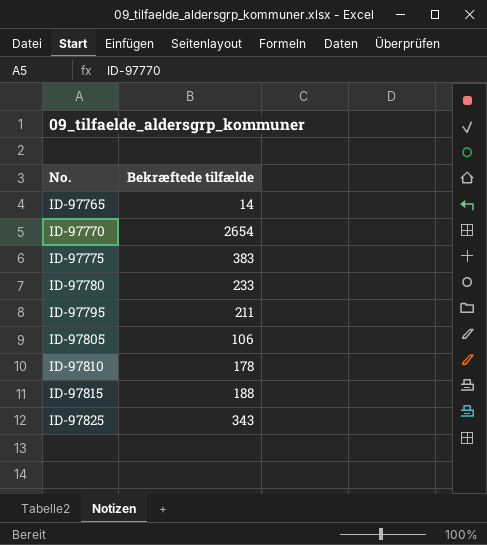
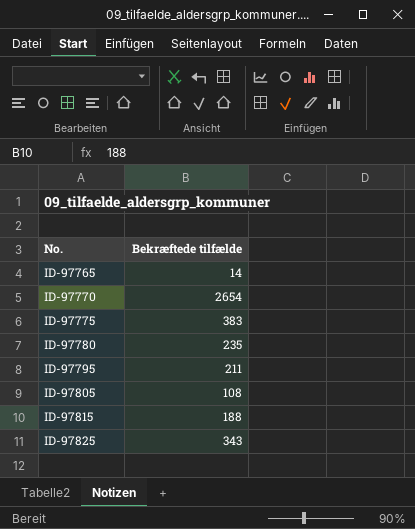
row ID-97810: 178 -> none
ID-97780 | Bekræftede tilfælde: 233 -> 235
ID-97805 | Bekræftede tilfælde: 106 -> 108

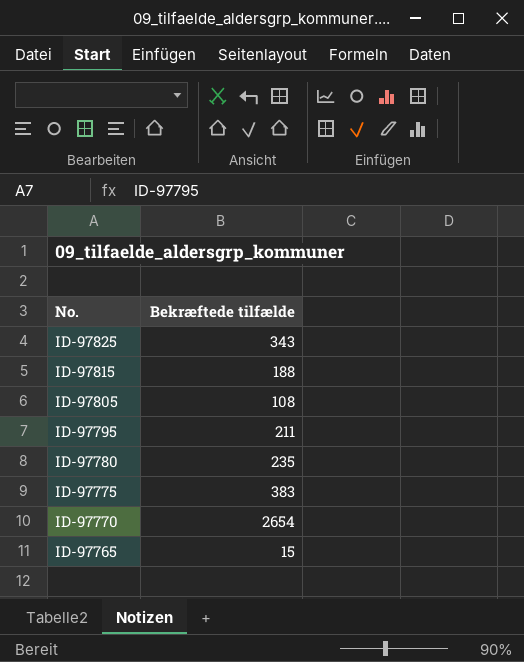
row order: No. ascending -> No. descending
ID-97765 | Bekræftede tilfælde: 14 -> 15

